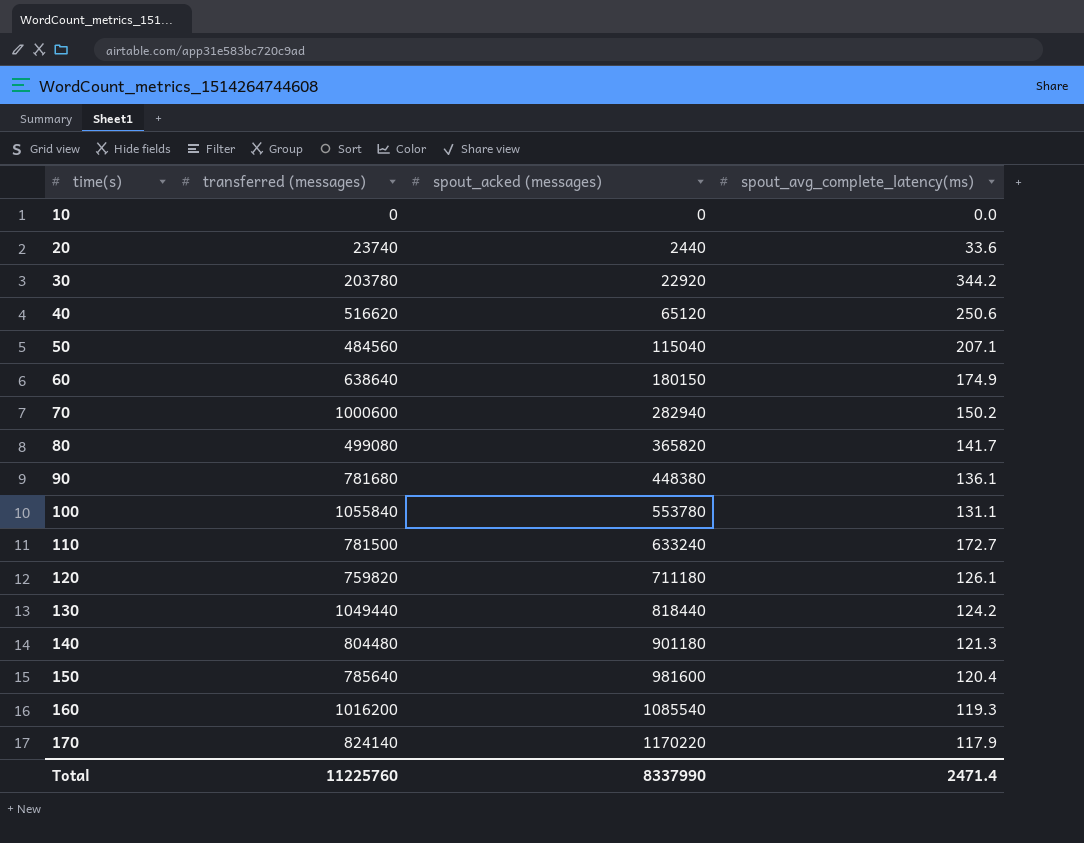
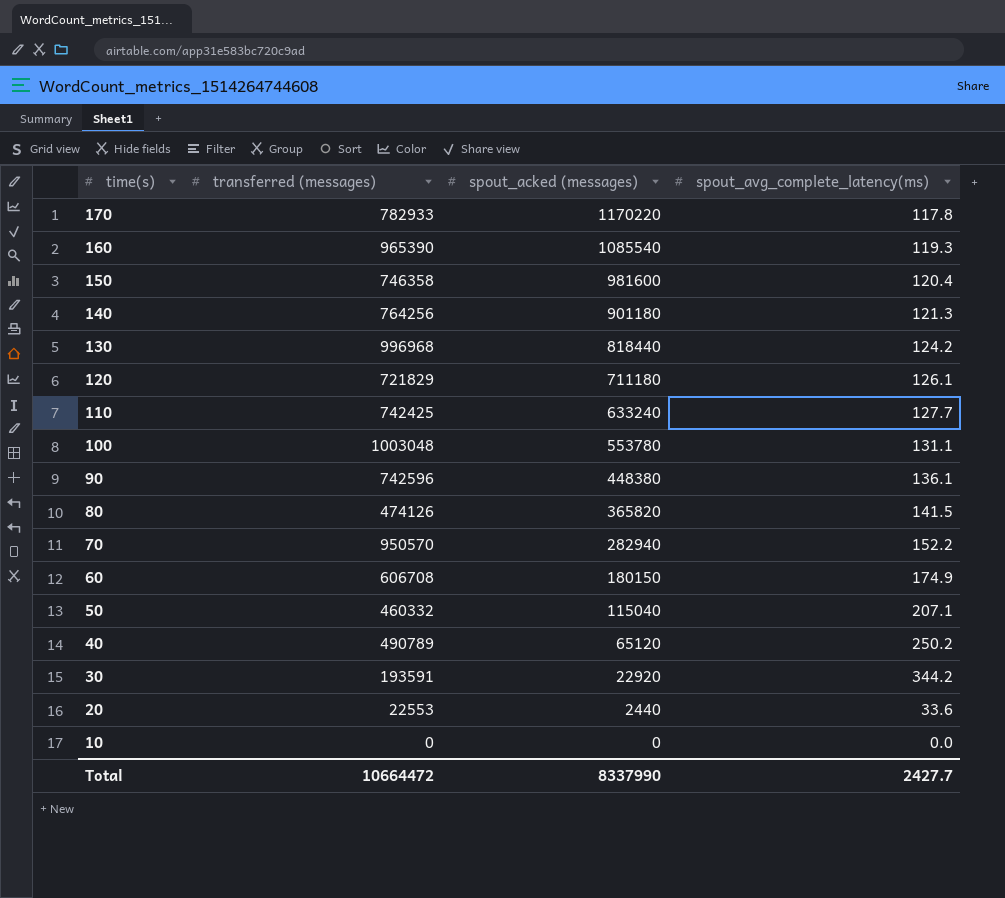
row order: time(s) ascending -> time(s) descending
170 | transferred (messages): 824140 -> 782933
170 | spout_avg_complete_latency(ms): 117.9 -> 117.8
160 | transferred (messages): 1016200 -> 965390
150 | transferred (messages): 785640 -> 746358
140 | transferred (messages): 804480 -> 764256
130 | transferred (messages): 1049440 -> 996968
120 | transferred (messages): 759820 -> 721829
110 | transferred (messages): 781500 -> 742425
110 | spout_avg_complete_latency(ms): 172.7 -> 127.7
100 | transferred (messages): 1055840 -> 1003048
90 | transferred (messages): 781680 -> 742596
80 | transferred (messages): 499080 -> 474126
80 | spout_avg_complete_latency(ms): 141.7 -> 141.5
70 | transferred (messages): 1000600 -> 950570
70 | spout_avg_complete_latency(ms): 150.2 -> 152.2
60 | transferred (messages): 638640 -> 606708
50 | transferred (messages): 484560 -> 460332
40 | transferred (messages): 516620 -> 490789
40 | spout_avg_complete_latency(ms): 250.6 -> 250.2
30 | transferred (messages): 203780 -> 193591
20 | transferred (messages): 23740 -> 22553
Total | transferred (messages): 11225760 -> 10664472
Total | spout_avg_complete_latency(ms): 2471.4 -> 2427.7

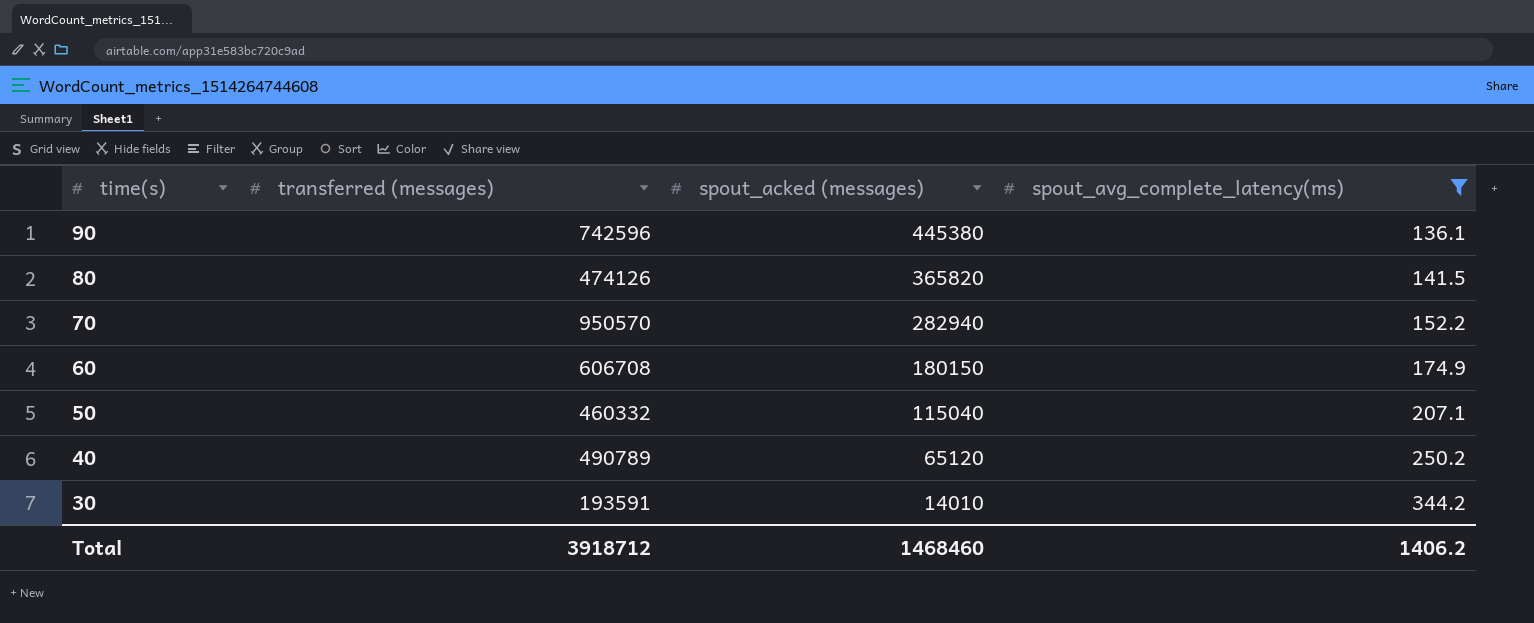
filter: none -> spout_avg_complete_latency(ms) >= 136.1
90 | spout_acked (messages): 448380 -> 445380
30 | spout_acked (messages): 22920 -> 14010
Total | transferred (messages): 10664472 -> 3918712
Total | spout_acked (messages): 8337990 -> 1468460
Total | spout_avg_complete_latency(ms): 2427.7 -> 1406.2

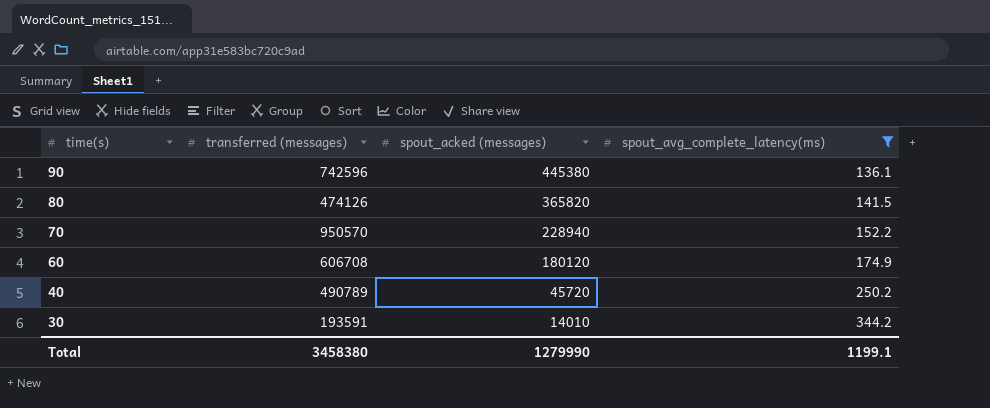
row 50: 460332 | 115040 | 207.1 -> none
70 | spout_acked (messages): 282940 -> 228940
60 | spout_acked (messages): 180150 -> 180120
40 | spout_acked (messages): 65120 -> 45720
Total | transferred (messages): 3918712 -> 3458380
Total | spout_acked (messages): 1468460 -> 1279990
Total | spout_avg_complete_latency(ms): 1406.2 -> 1199.1

